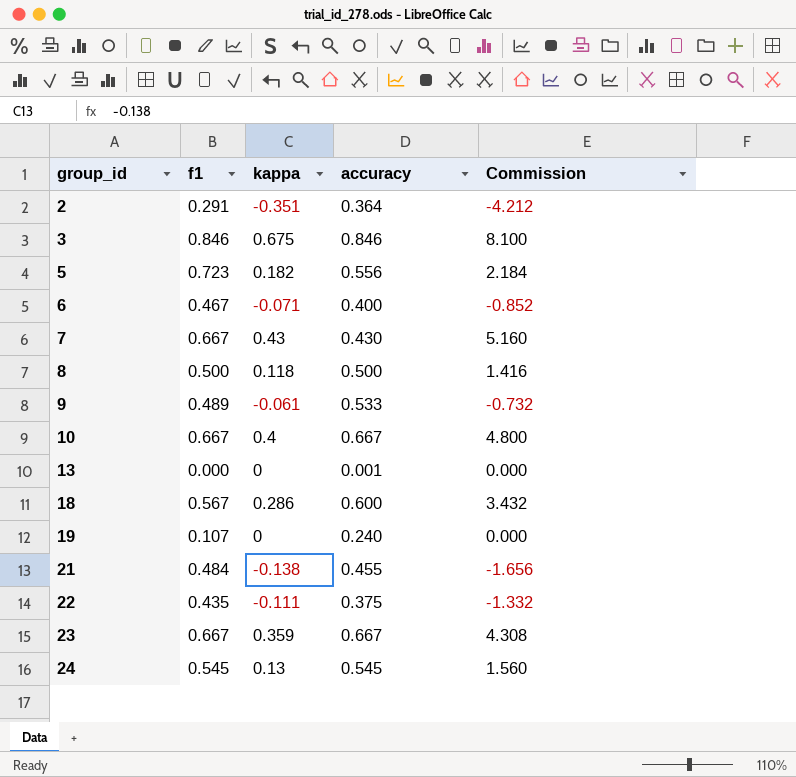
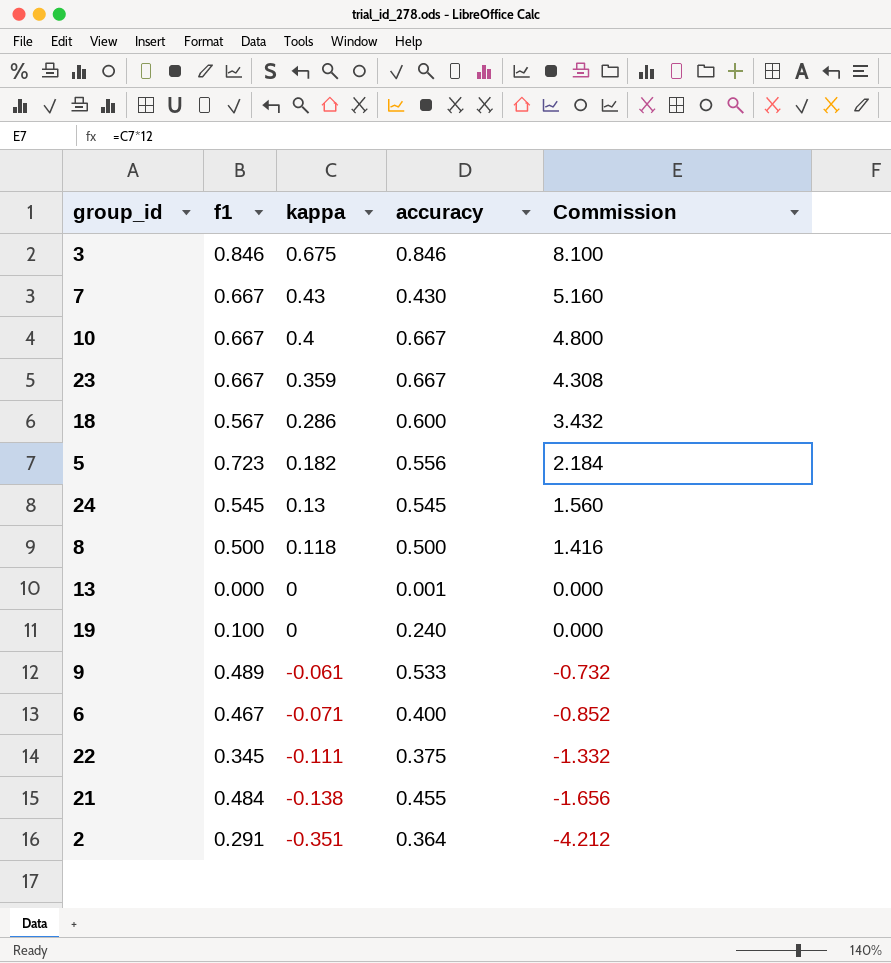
row order: group_id ascending -> kappa descending
19 | f1: 0.107 -> 0.100
22 | f1: 0.435 -> 0.345

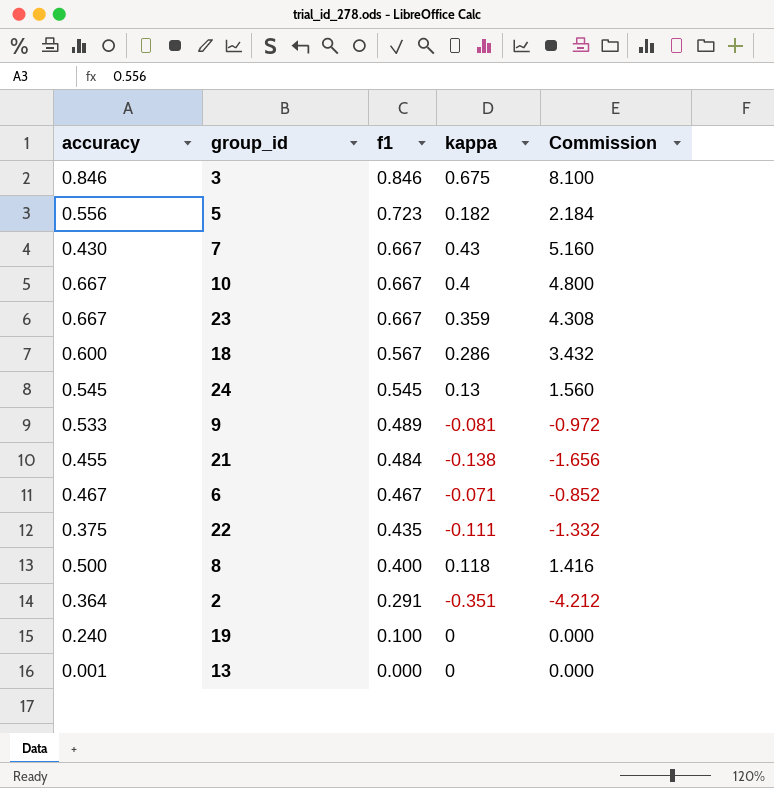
row order: kappa descending -> f1 descending
column accuracy | position: 4 -> 1
9 | kappa: -0.061 -> -0.081
9 | Commission: -0.732 -> -0.972
6 | accuracy: 0.400 -> 0.467
22 | f1: 0.345 -> 0.435
8 | f1: 0.500 -> 0.400

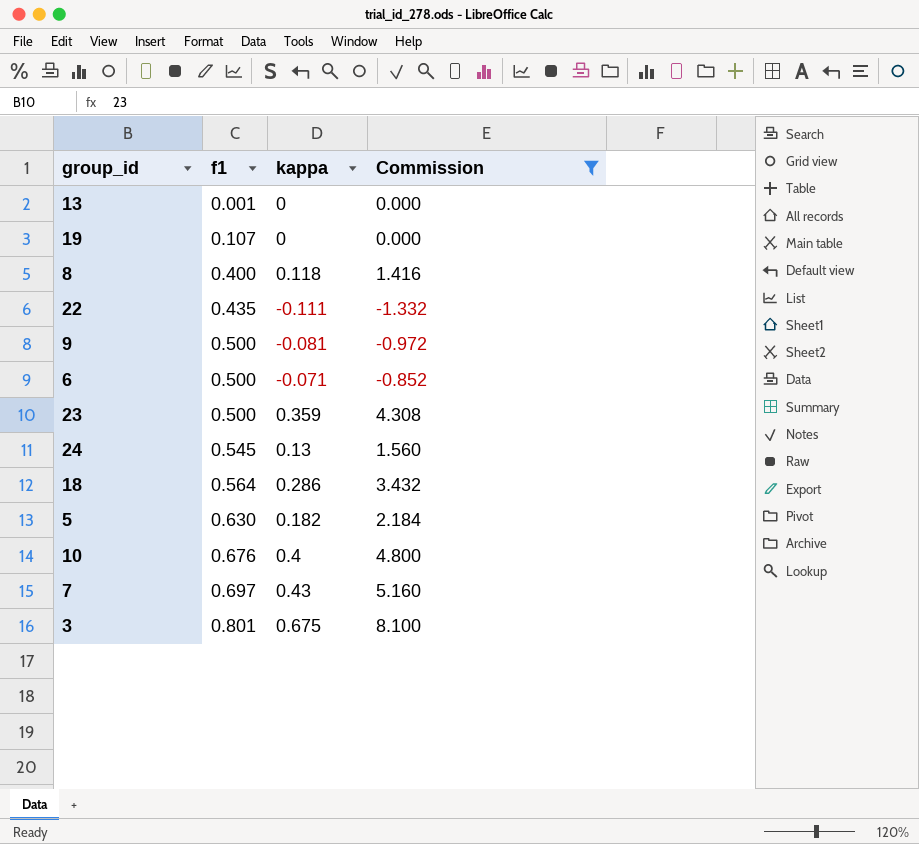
filter: none -> Commission >= -1.332
row order: f1 descending -> f1 ascending
column accuracy | position: 1 -> none
13 | f1: 0.000 -> 0.001
19 | f1: 0.100 -> 0.107
9 | f1: 0.489 -> 0.500
6 | f1: 0.467 -> 0.500
23 | f1: 0.667 -> 0.500
18 | f1: 0.567 -> 0.564
5 | f1: 0.723 -> 0.630
10 | f1: 0.667 -> 0.676
7 | f1: 0.667 -> 0.697
3 | f1: 0.846 -> 0.801

